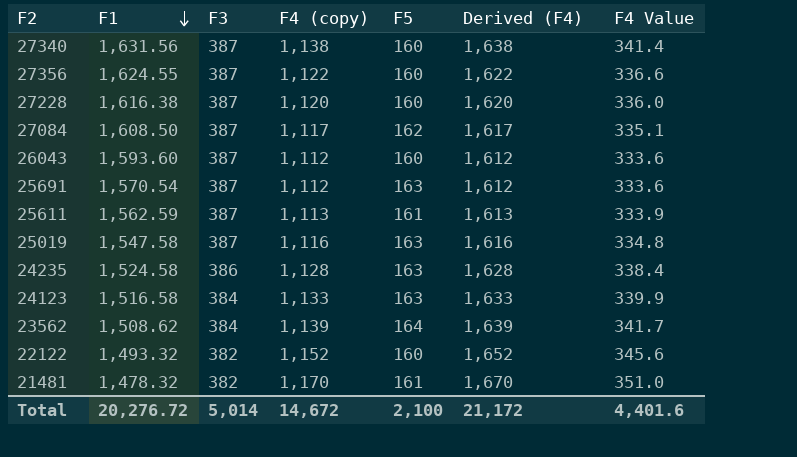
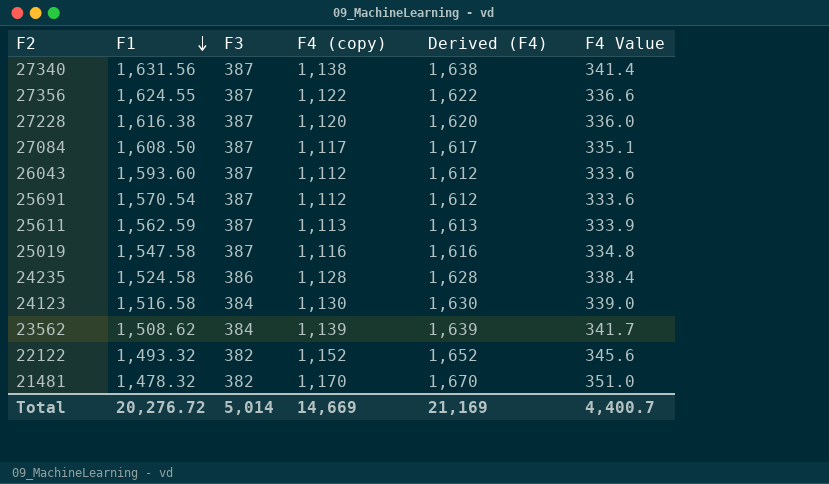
column F5 | position: 5 -> none
24123 | F4 (copy): 1,133 -> 1,130
24123 | Derived (F4): 1,633 -> 1,630
24123 | F4 Value: 339.9 -> 339.0
Total | F4 (copy): 14,672 -> 14,669
Total | Derived (F4): 21,172 -> 21,169
Total | F4 Value: 4,401.6 -> 4,400.7

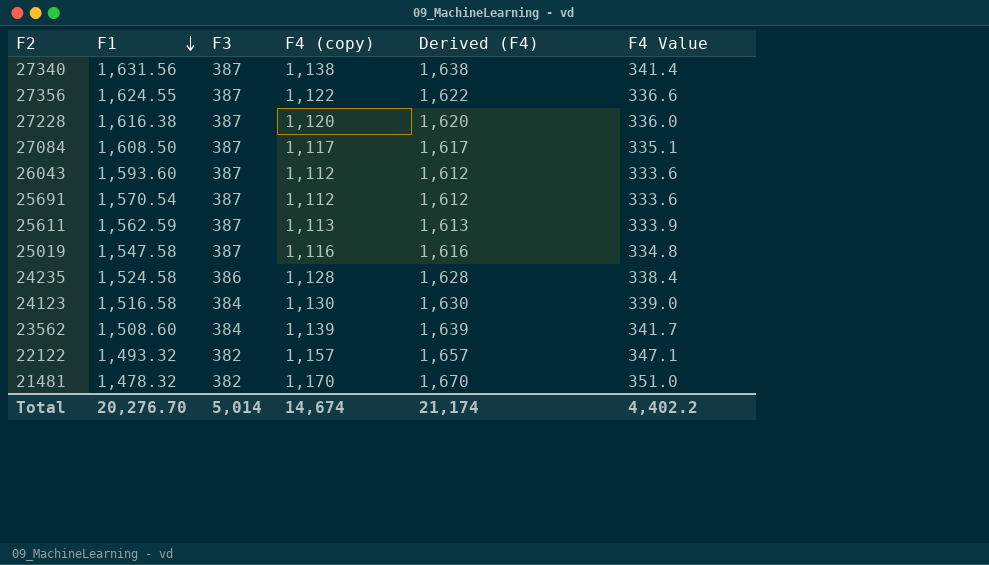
23562 | F1: 1,508.62 -> 1,508.60
22122 | F4 (copy): 1,152 -> 1,157
22122 | Derived (F4): 1,652 -> 1,657
22122 | F4 Value: 345.6 -> 347.1
Total | F1: 20,276.72 -> 20,276.70
Total | F4 (copy): 14,669 -> 14,674
Total | Derived (F4): 21,169 -> 21,174
Total | F4 Value: 4,400.7 -> 4,402.2

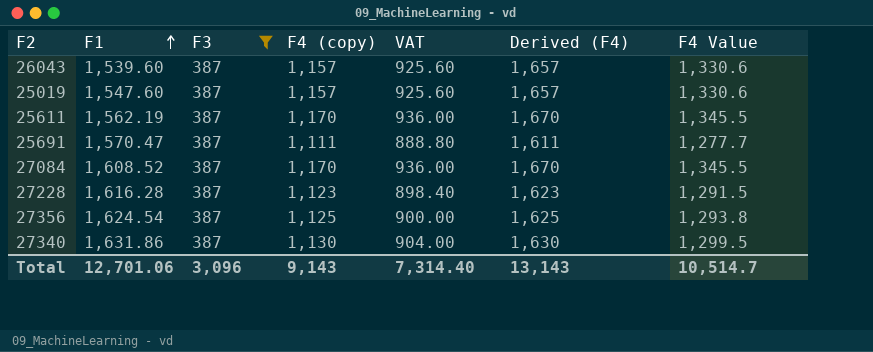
filter: none -> F3 = 387
row order: F1 descending -> F1 ascending
column VAT | formula: none -> [F4 (copy)] * 0.8
column F4 Value | formula: [F4 (copy)] * 0.3 -> [F4 (copy)] * 1.15
26043 | F1: 1,593.60 -> 1,539.60
26043 | F4 (copy): 1,112 -> 1,157
26043 | Derived (F4): 1,612 -> 1,657
25019 | F1: 1,547.58 -> 1,547.60
25019 | F4 (copy): 1,116 -> 1,157
25019 | Derived (F4): 1,616 -> 1,657
25611 | F1: 1,562.59 -> 1,562.19
25611 | F4 (copy): 1,113 -> 1,170
25611 | Derived (F4): 1,613 -> 1,670
25691 | F1: 1,570.54 -> 1,570.47
25691 | F4 (copy): 1,112 -> 1,111
25691 | Derived (F4): 1,612 -> 1,611
27084 | F1: 1,608.50 -> 1,608.52
27084 | F4 (copy): 1,117 -> 1,170
27084 | Derived (F4): 1,617 -> 1,670
27228 | F1: 1,616.38 -> 1,616.28
27228 | F4 (copy): 1,120 -> 1,123
27228 | Derived (F4): 1,620 -> 1,623
27356 | F1: 1,624.55 -> 1,624.54
27356 | F4 (copy): 1,122 -> 1,125
27356 | Derived (F4): 1,622 -> 1,625
27340 | F1: 1,631.56 -> 1,631.86
27340 | F4 (copy): 1,138 -> 1,130
27340 | Derived (F4): 1,638 -> 1,630
Total | F1: 20,276.70 -> 12,701.06
Total | F3: 5,014 -> 3,096
Total | F4 (copy): 14,674 -> 9,143
Total | Derived (F4): 21,174 -> 13,143
Total | F4 Value: 4,402.2 -> 10,514.7

